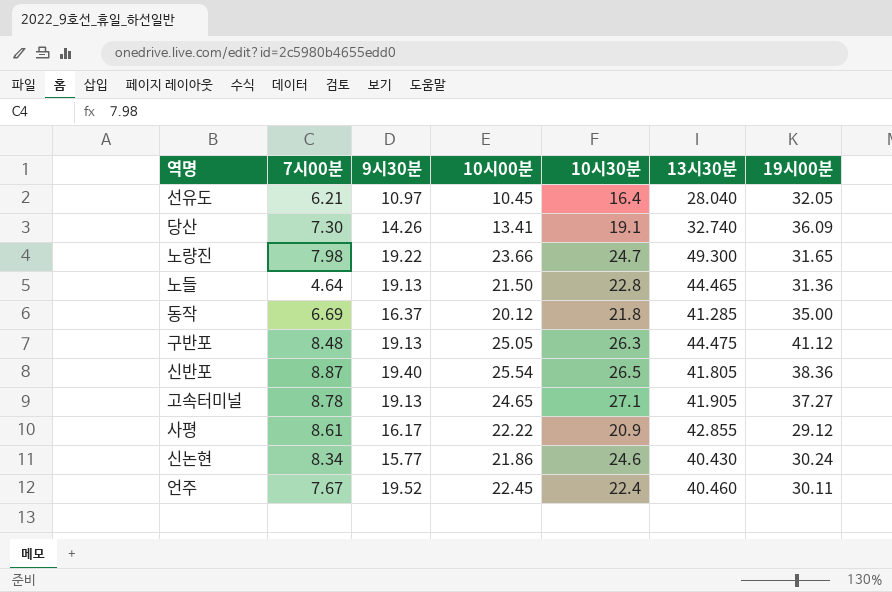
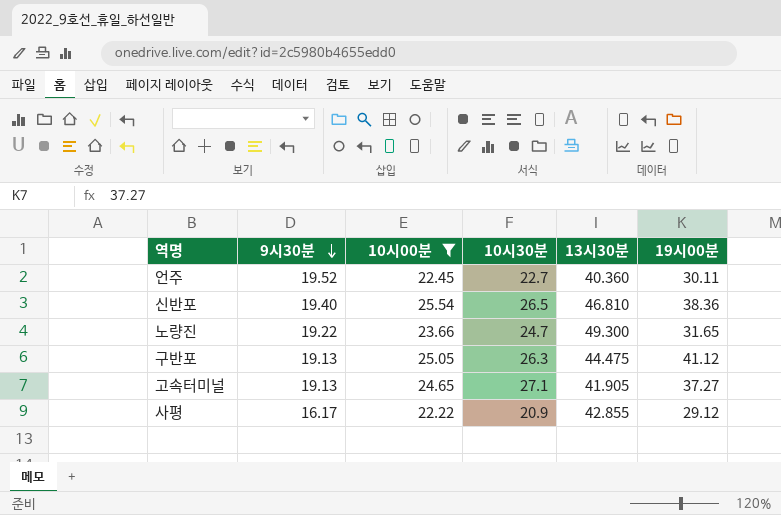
filter: none -> 10시00분 >= 22.22
row order: none -> 9시30분 descending
column 7시00분 | position: 2 -> none
언주 | 10시30분: 22.4 -> 22.7
언주 | 13시30분: 40.460 -> 40.360
신반포 | 13시30분: 41.805 -> 46.810

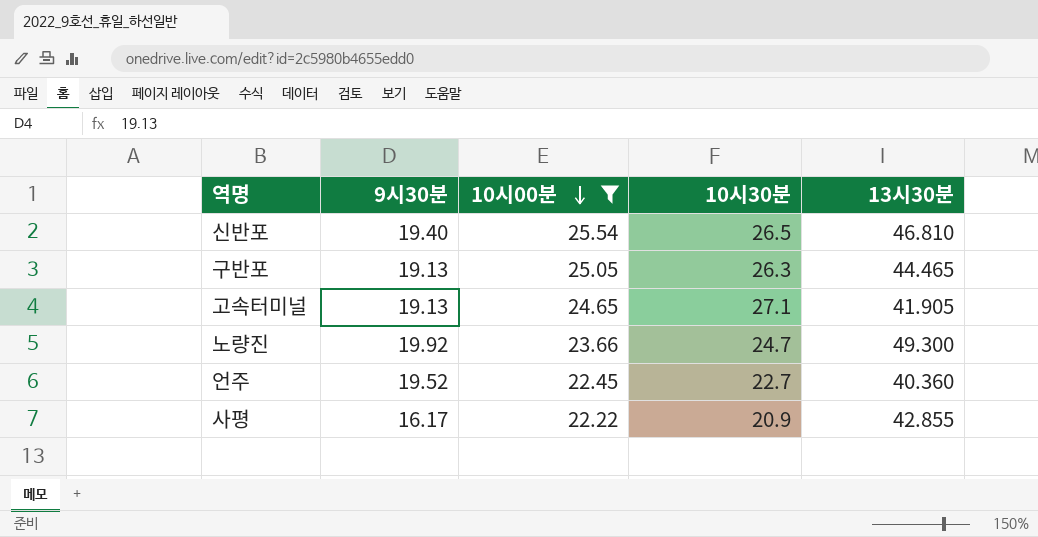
row order: 9시30분 descending -> 10시00분 descending
column 19시00분 | position: 6 -> none
구반포 | 13시30분: 44.475 -> 44.465
노량진 | 9시30분: 19.22 -> 19.92

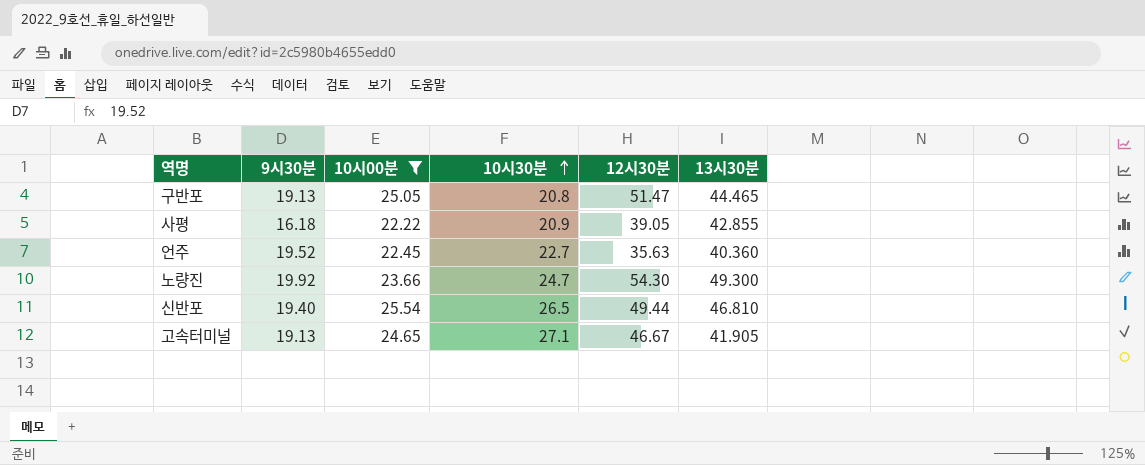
row order: 10시00분 descending -> 10시30분 ascending
column 12시30분 | position: none -> 5
구반포 | 10시30분: 26.3 -> 20.8
사평 | 9시30분: 16.17 -> 16.18

